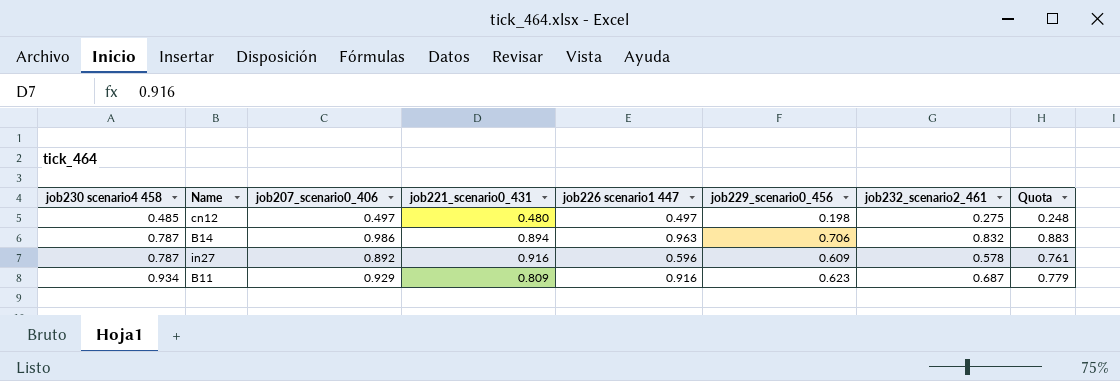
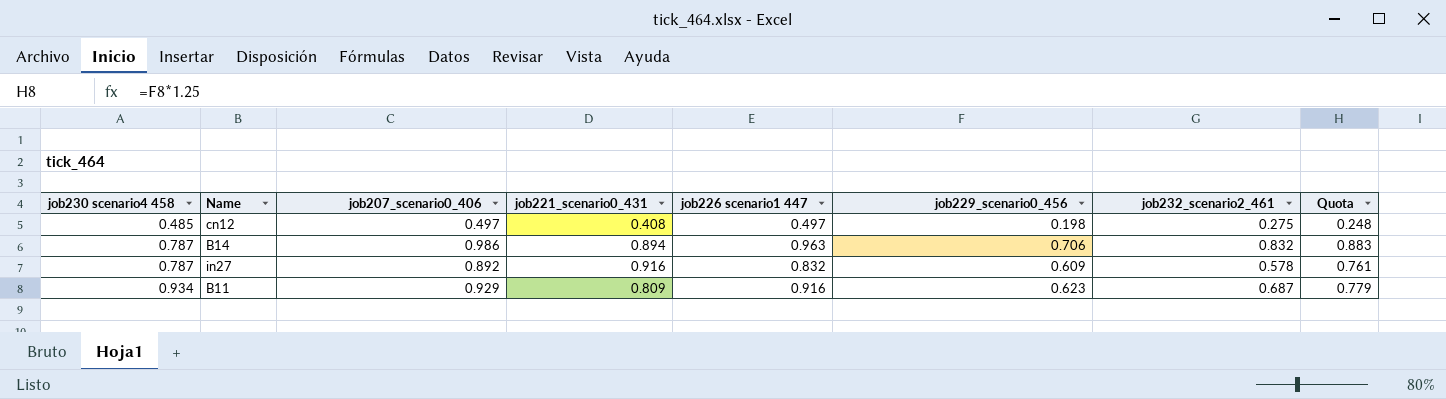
cn12 | job221_scenario0_431: 0.480 -> 0.408
in27 | job226 scenario1 447: 0.596 -> 0.832

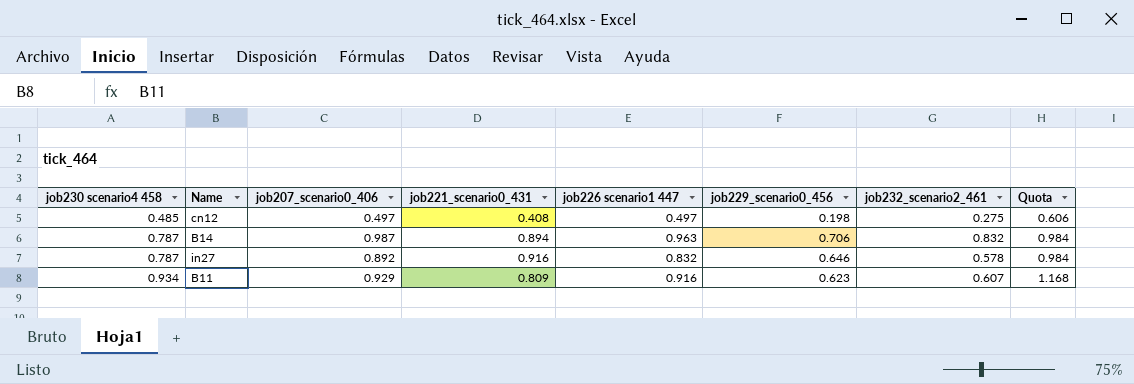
column Quota | formula: [job229_scenario0_456] * 1.25 -> [job230 scenario4 458] * 1.25
B14 | job207_scenario0_406: 0.986 -> 0.987
in27 | job229_scenario0_456: 0.609 -> 0.646
B11 | job232_scenario2_461: 0.687 -> 0.607

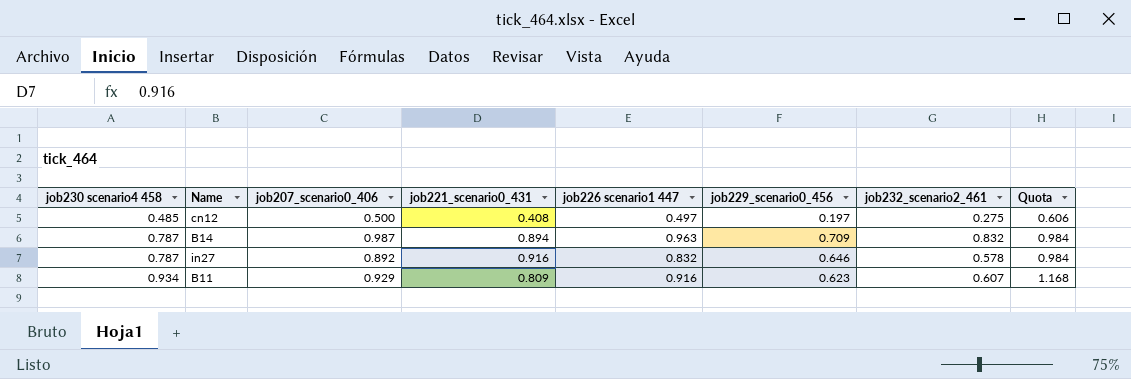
cn12 | job207_scenario0_406: 0.497 -> 0.500
cn12 | job229_scenario0_456: 0.198 -> 0.197
B14 | job229_scenario0_456: 0.706 -> 0.709

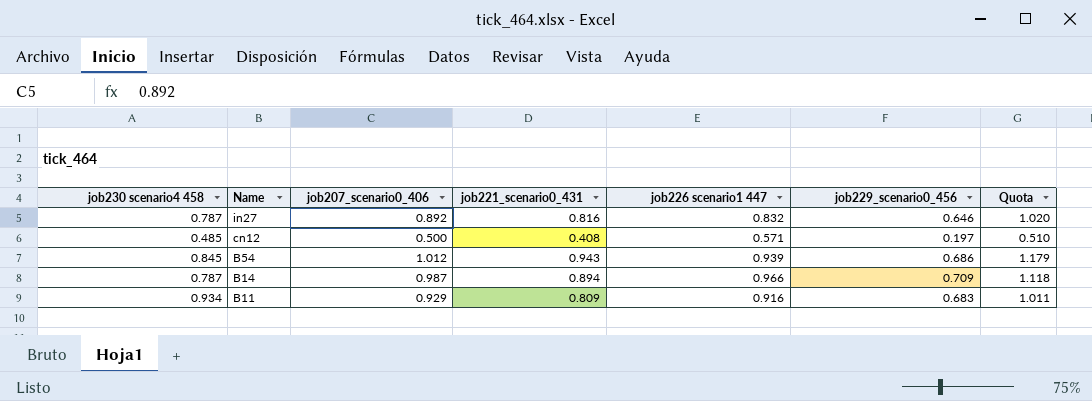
row order: job230 scenario4 458 ascending -> Name descending
column job232_scenario2_461 | position: 7 -> none
column Quota | formula: [job230 scenario4 458] * 1.25 -> [job221_scenario0_431] * 1.25
in27 | job221_scenario0_431: 0.916 -> 0.816
cn12 | job226 scenario1 447: 0.497 -> 0.571
row B54: none -> 0.845 | 1.012 | 0.943 | 0.939 | 0.686 | 1.179
B14 | job226 scenario1 447: 0.963 -> 0.966
B11 | job229_scenario0_456: 0.623 -> 0.683

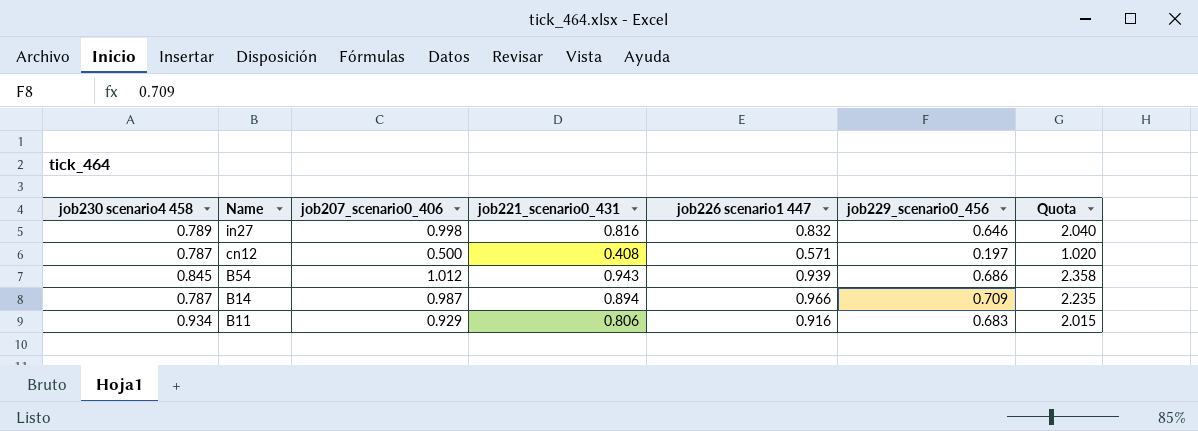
column Quota | formula: [job221_scenario0_431] * 1.25 -> [job221_scenario0_431] * 2.5
in27 | job230 scenario4 458: 0.787 -> 0.789
in27 | job207_scenario0_406: 0.892 -> 0.998
cn12 | job230 scenario4 458: 0.485 -> 0.787
B11 | job221_scenario0_431: 0.809 -> 0.806

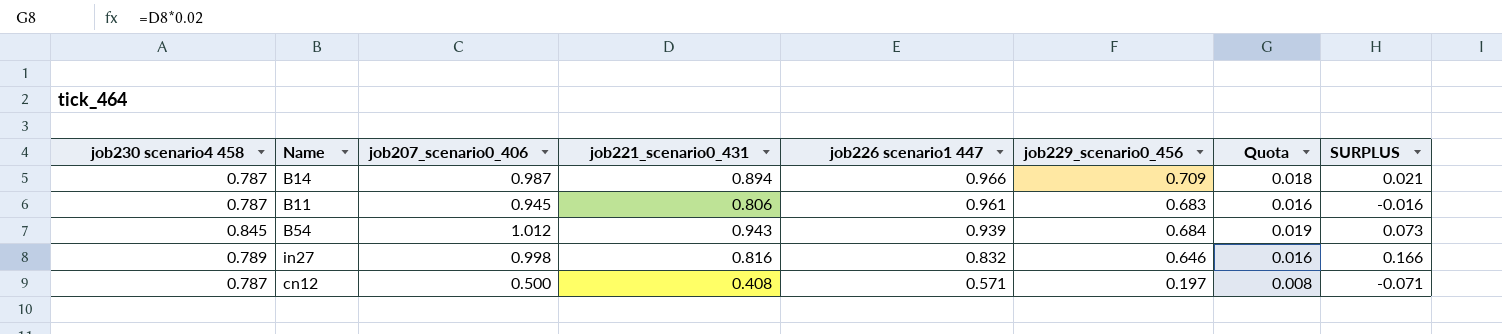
row order: Name descending -> job226 scenario1 447 descending
column Quota | formula: [job221_scenario0_431] * 2.5 -> [job221_scenario0_431] * 0.02
column SURPLUS | formula: none -> [job207_scenario0_406] - [job226 scenario1 447]
B11 | job230 scenario4 458: 0.934 -> 0.787
B11 | job207_scenario0_406: 0.929 -> 0.945
B11 | job226 scenario1 447: 0.916 -> 0.961
B54 | job229_scenario0_456: 0.686 -> 0.684

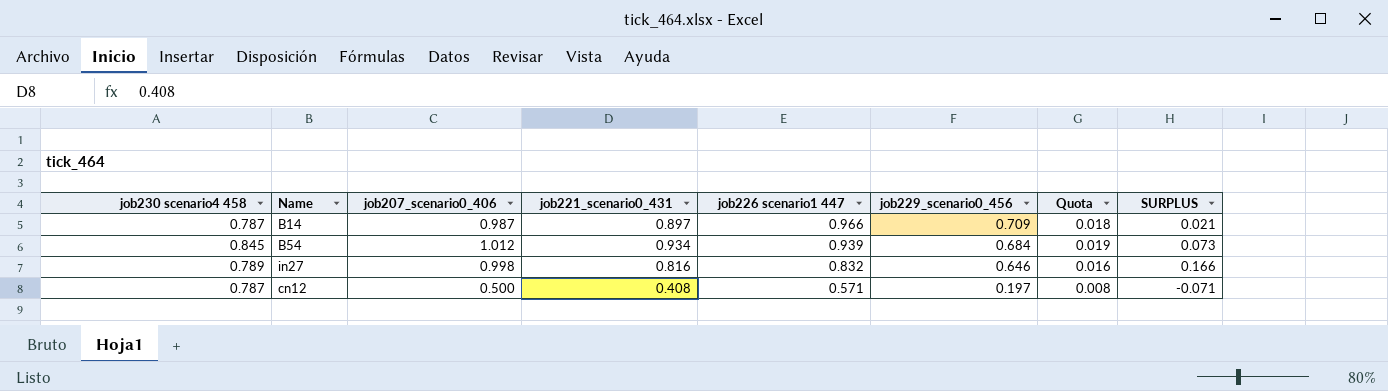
row B11: 0.787 | 0.945 | 0.806 | 0.961 | 0.683 | 0.016 | -0.016 -> none
B14 | job221_scenario0_431: 0.894 -> 0.897
B54 | job221_scenario0_431: 0.943 -> 0.934

